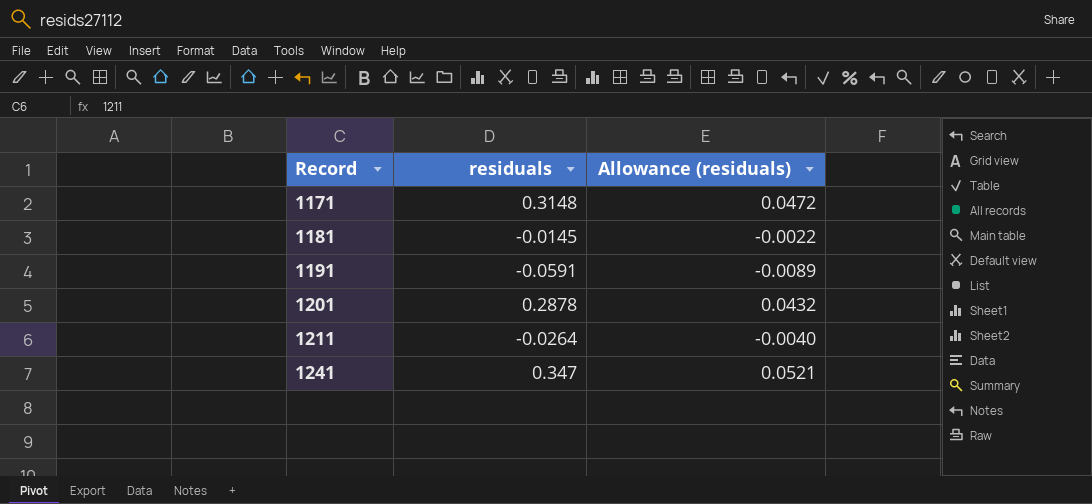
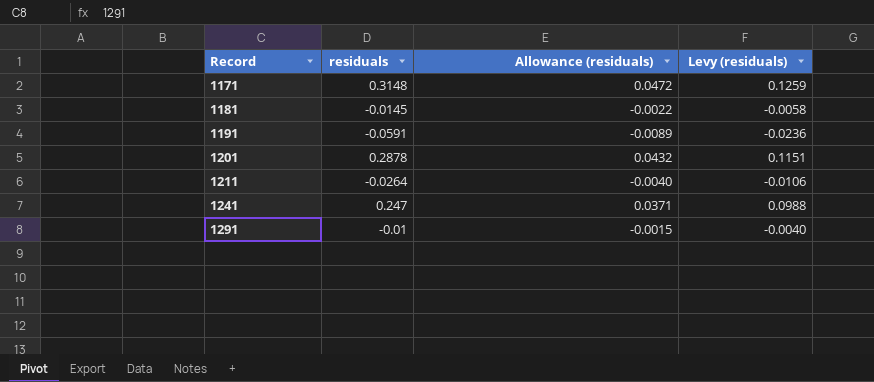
column Levy (residuals) | formula: none -> [residuals] * 0.4
1241 | residuals: 0.347 -> 0.247
1241 | Allowance (residuals): 0.0521 -> 0.0371
row 1291: none -> -0.01 | -0.0015 | -0.0040

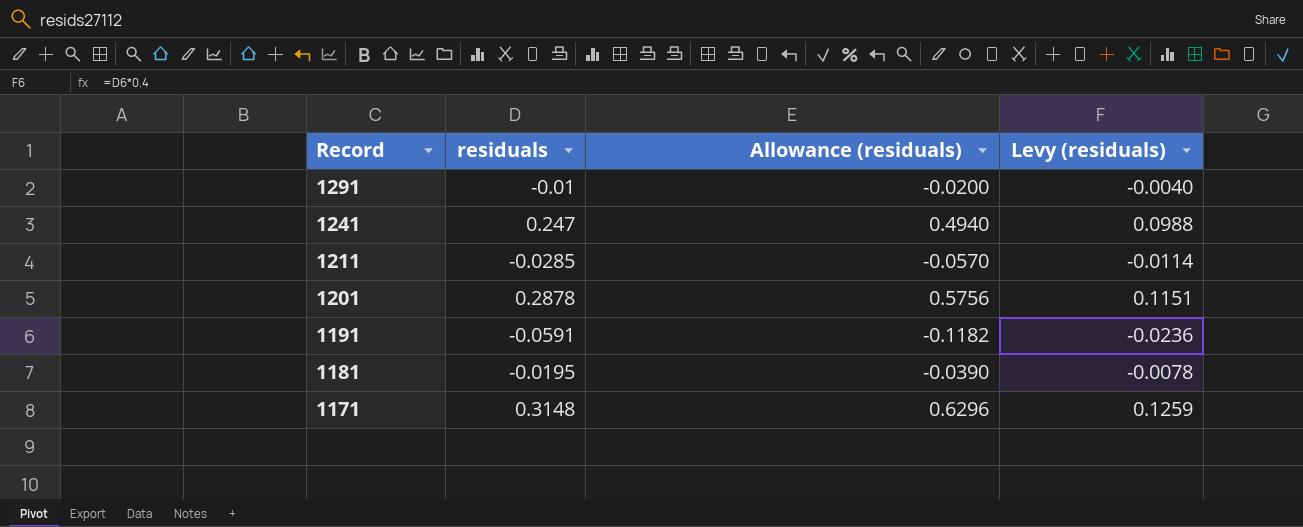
row order: Record ascending -> Record descending
column Allowance (residuals) | formula: [residuals] * 0.15 -> [residuals] * 2
1211 | residuals: -0.0264 -> -0.0285
1211 | Levy (residuals): -0.0106 -> -0.0114
1181 | residuals: -0.0145 -> -0.0195
1181 | Levy (residuals): -0.0058 -> -0.0078

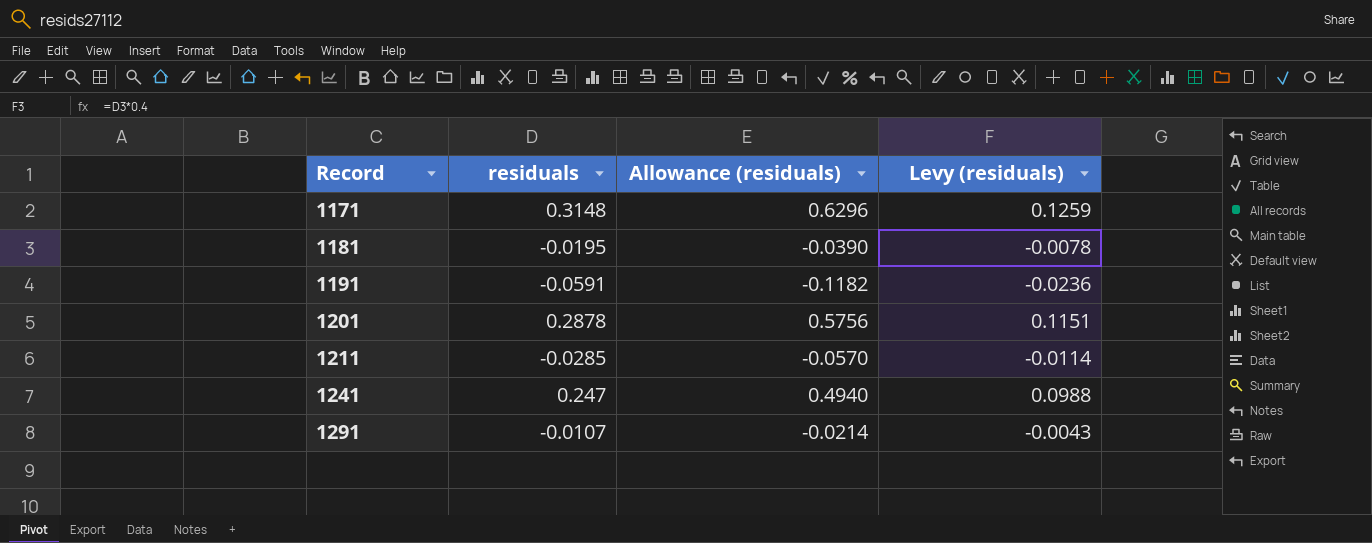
row order: Record descending -> Record ascending
1291 | residuals: -0.01 -> -0.0107
1291 | Allowance (residuals): -0.0200 -> -0.0214
1291 | Levy (residuals): -0.0040 -> -0.0043

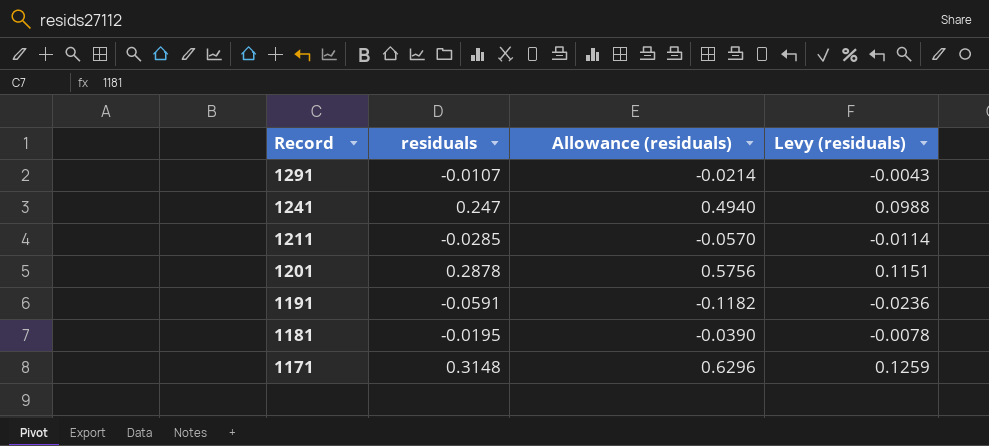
row order: Record ascending -> Record descending

